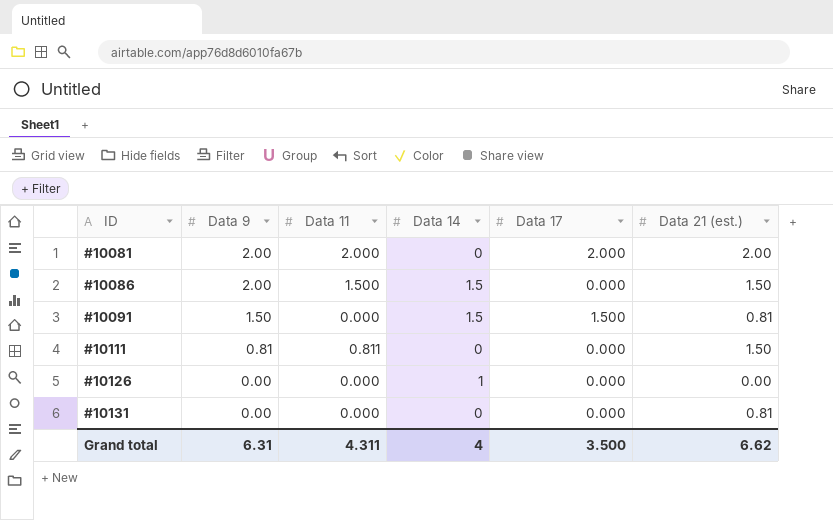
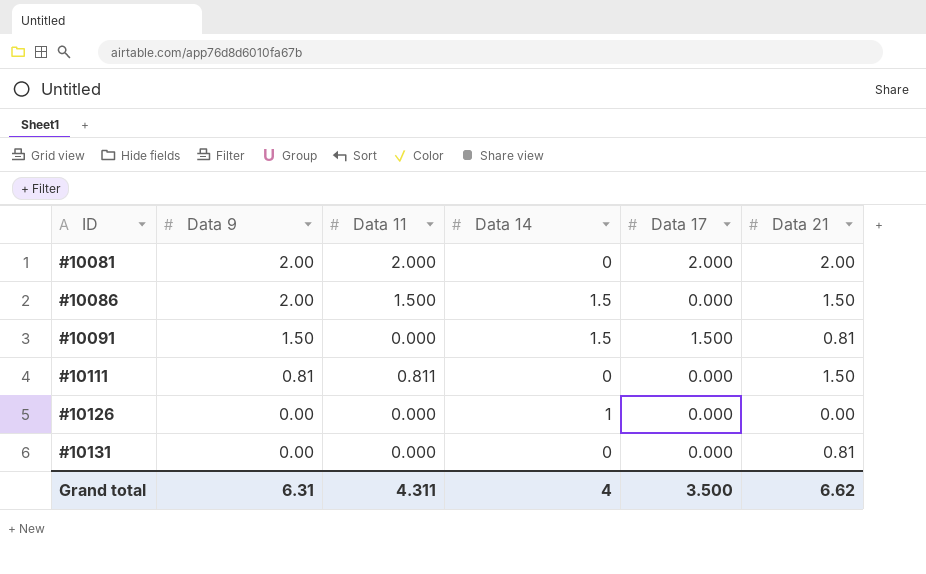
column name: Data 21 (est.) -> Data 21

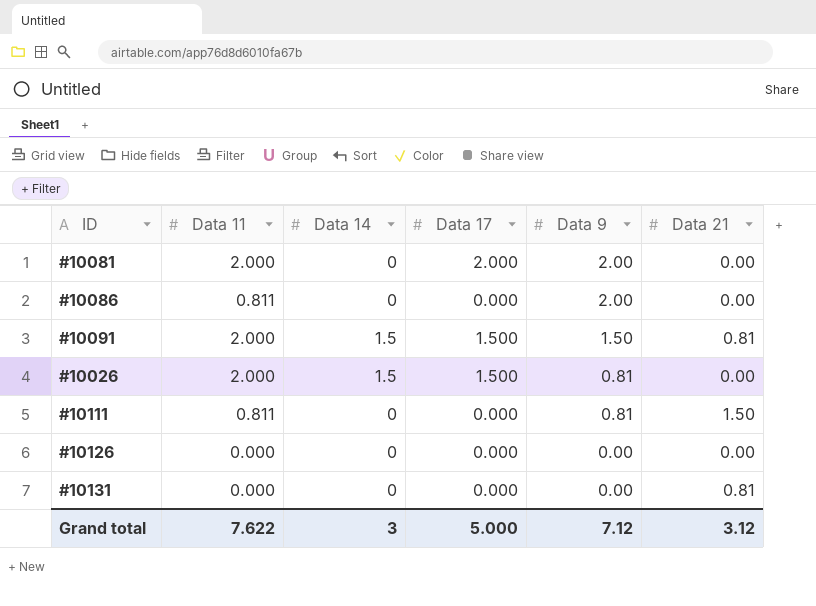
column Data 9 | position: 2 -> 5
#10081 | Data 21: 2.00 -> 0.00
#10086 | Data 11: 1.500 -> 0.811
#10086 | Data 14: 1.5 -> 0
#10086 | Data 21: 1.50 -> 0.00
#10091 | Data 11: 0.000 -> 2.000
row #10026: none -> 2.000 | 1.5 | 1.500 | 0.81 | 0.00
#10126 | Data 14: 1 -> 0
Grand total | Data 11: 4.311 -> 7.622
Grand total | Data 14: 4 -> 3
Grand total | Data 17: 3.500 -> 5.000
Grand total | Data 9: 6.31 -> 7.12
Grand total | Data 21: 6.62 -> 3.12

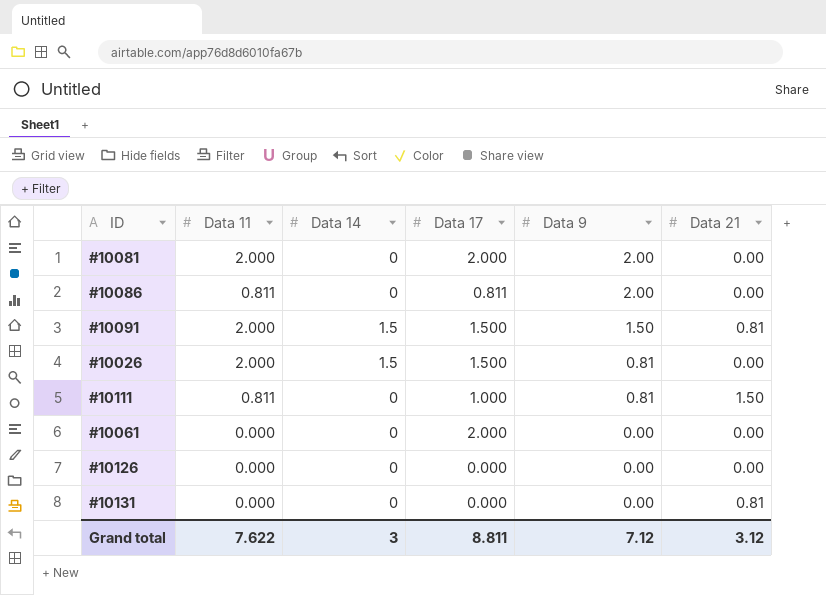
#10086 | Data 17: 0.000 -> 0.811
#10111 | Data 17: 0.000 -> 1.000
row #10061: none -> 0.000 | 0 | 2.000 | 0.00 | 0.00
Grand total | Data 17: 5.000 -> 8.811

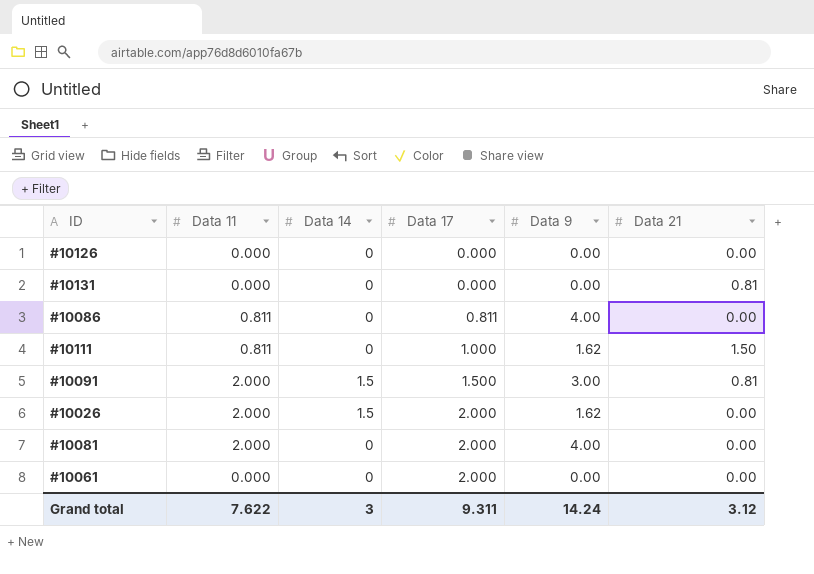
row order: Data 9 descending -> Data 17 ascending
#10086 | Data 9: 2.00 -> 4.00
#10111 | Data 9: 0.81 -> 1.62
#10091 | Data 9: 1.50 -> 3.00
#10026 | Data 17: 1.500 -> 2.000
#10026 | Data 9: 0.81 -> 1.62
#10081 | Data 9: 2.00 -> 4.00
Grand total | Data 17: 8.811 -> 9.311
Grand total | Data 9: 7.12 -> 14.24

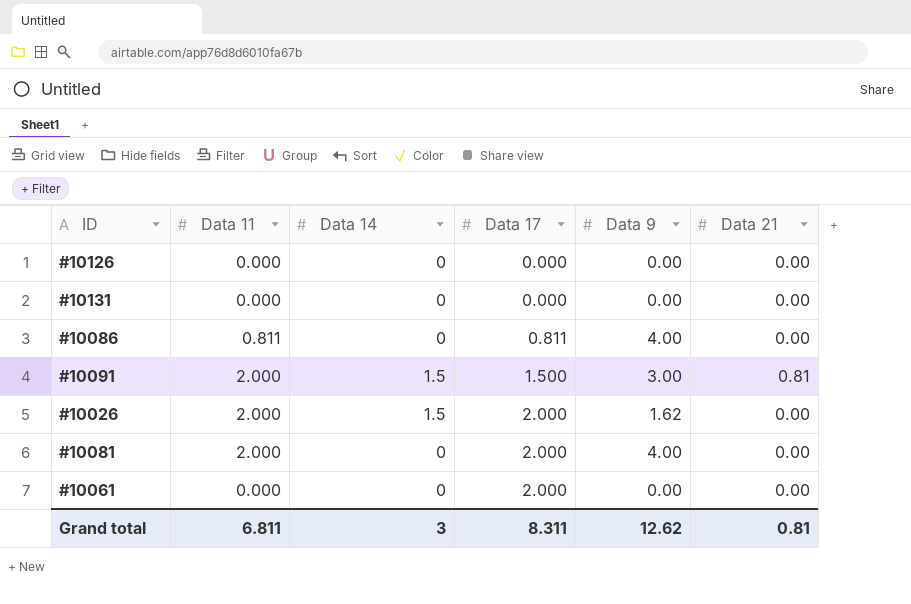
row #10111: 0.811 | 0 | 1.000 | 1.62 | 1.50 -> none
#10131 | Data 21: 0.81 -> 0.00
Grand total | Data 11: 7.622 -> 6.811
Grand total | Data 17: 9.311 -> 8.311
Grand total | Data 9: 14.24 -> 12.62
Grand total | Data 21: 3.12 -> 0.81

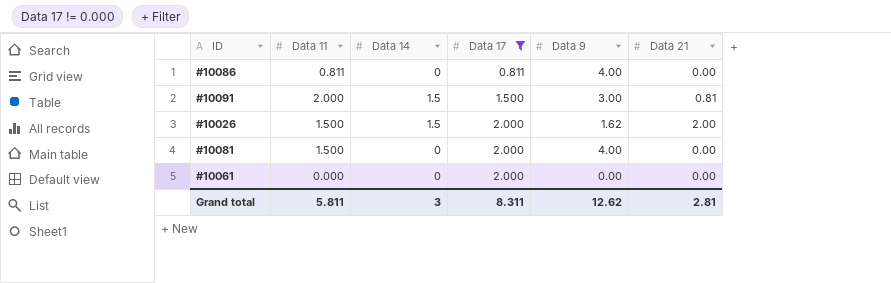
filter: none -> Data 17 != 0.000
#10026 | Data 11: 2.000 -> 1.500
#10026 | Data 21: 0.00 -> 2.00
#10081 | Data 11: 2.000 -> 1.500
Grand total | Data 11: 6.811 -> 5.811
Grand total | Data 21: 0.81 -> 2.81

